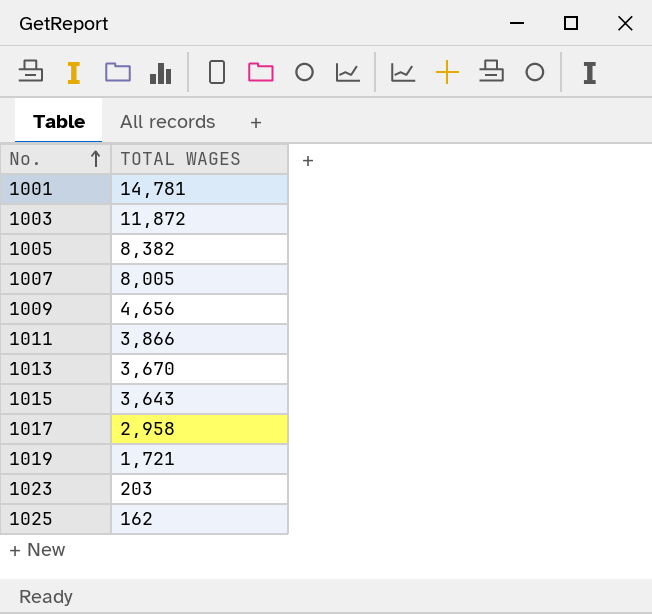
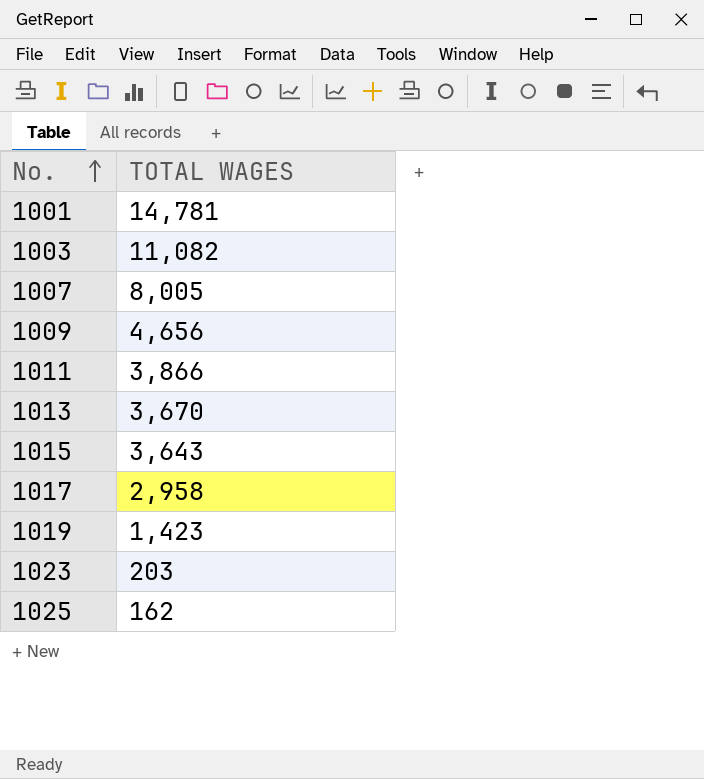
row 1005: 8,382 -> none
1003 | TOTAL WAGES: 11,872 -> 11,082
1019 | TOTAL WAGES: 1,721 -> 1,423

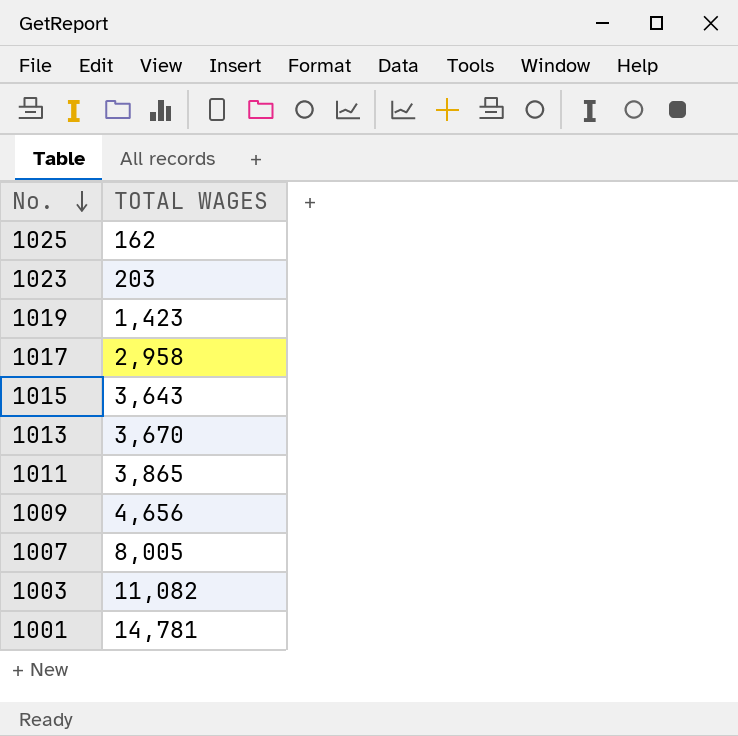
row order: No. ascending -> No. descending
1011 | TOTAL WAGES: 3,866 -> 3,865

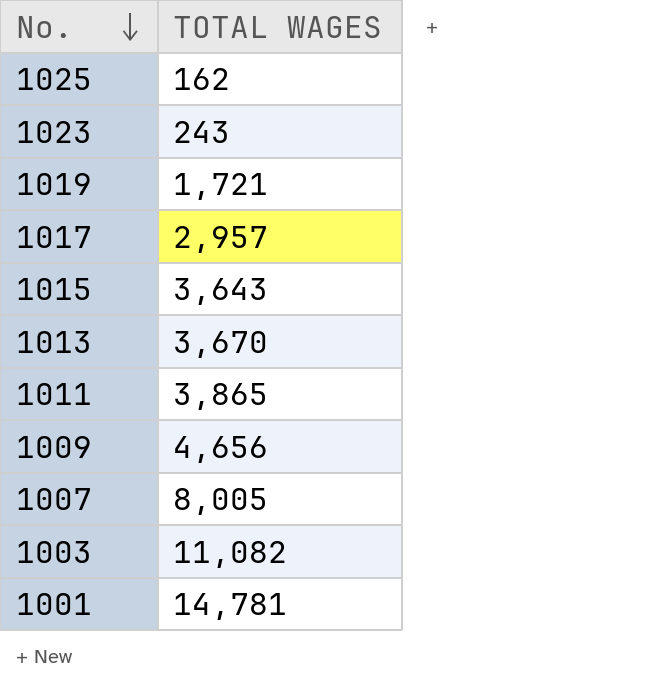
1023 | TOTAL WAGES: 203 -> 243
1019 | TOTAL WAGES: 1,423 -> 1,721
1017 | TOTAL WAGES: 2,958 -> 2,957

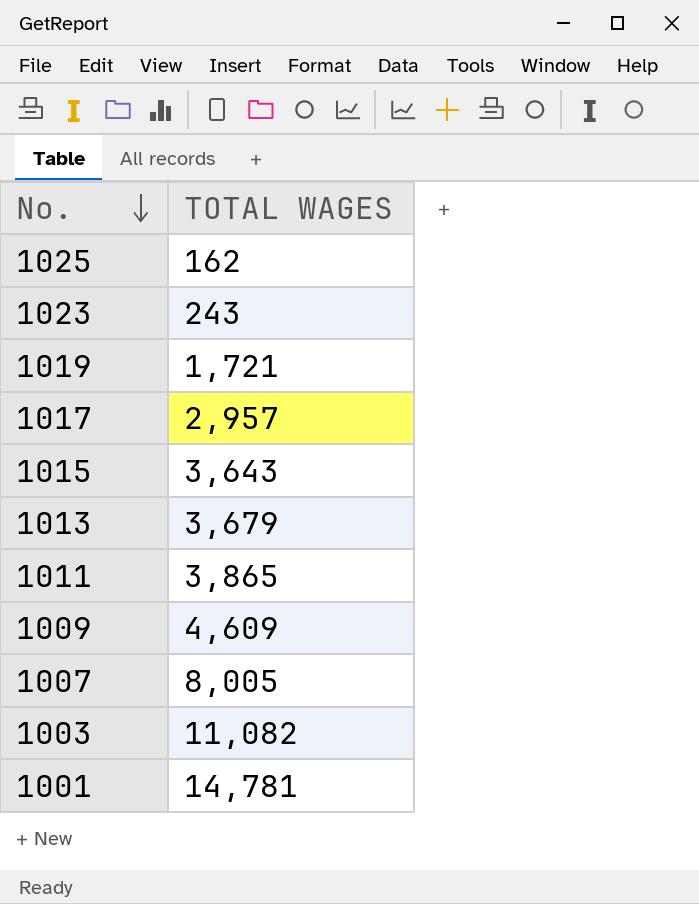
1013 | TOTAL WAGES: 3,670 -> 3,679
1009 | TOTAL WAGES: 4,656 -> 4,609

